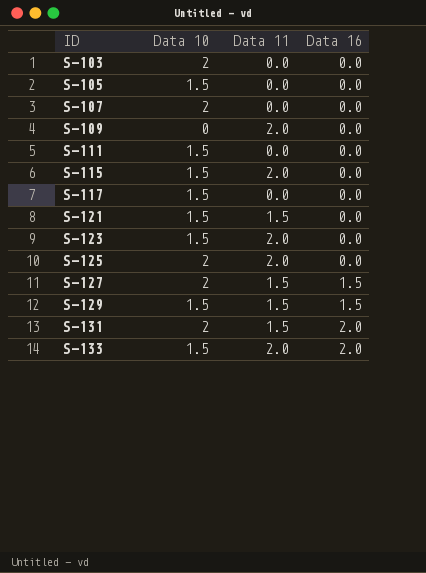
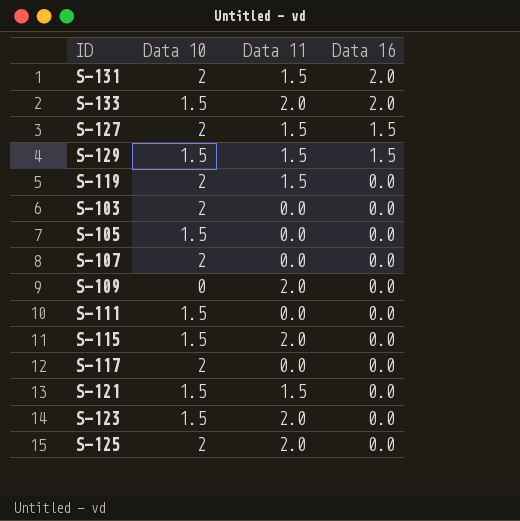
row order: ID ascending -> Data 16 descending
row S-119: none -> 2 | 1.5 | 0.0
S-117 | Data 10: 1.5 -> 2

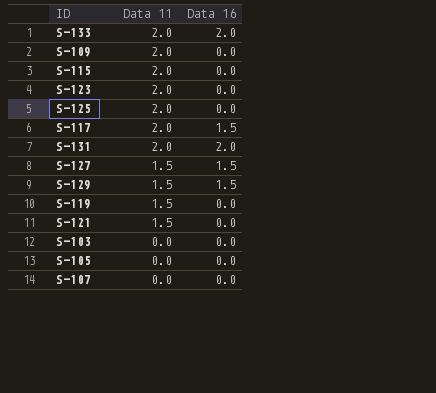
row order: Data 16 descending -> Data 11 descending
column Data 10 | position: 2 -> none
row S-111: 1.5 | 0.0 | 0.0 -> none
S-117 | Data 11: 0.0 -> 2.0
S-117 | Data 16: 0.0 -> 1.5
S-131 | Data 11: 1.5 -> 2.0

